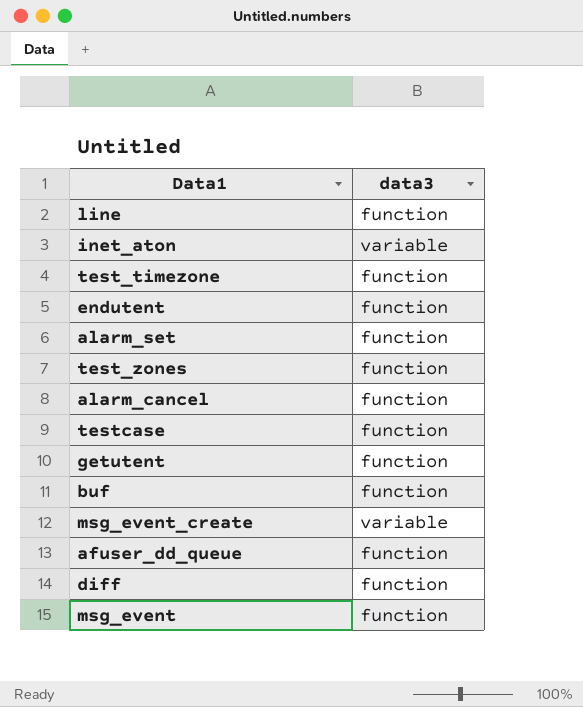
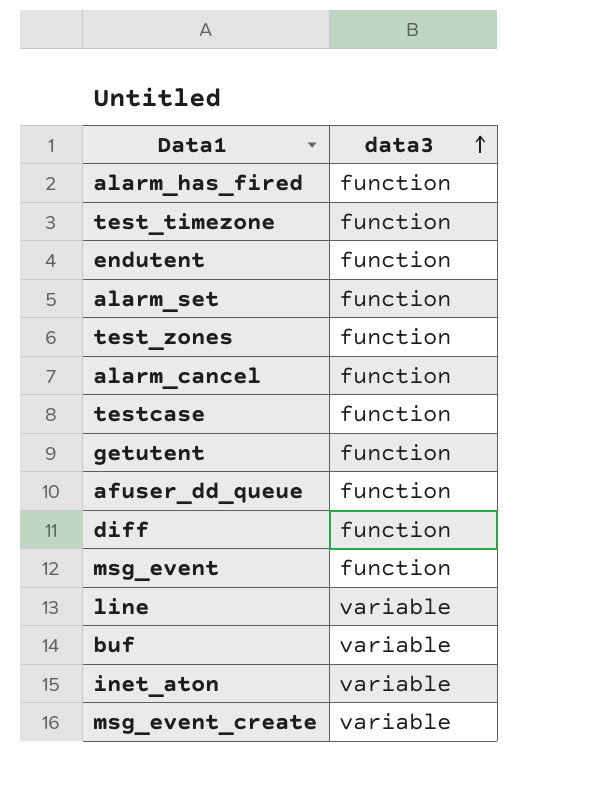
row order: none -> data3 ascending
row alarm_has_fired: none -> function
line | data3: function -> variable
buf | data3: function -> variable

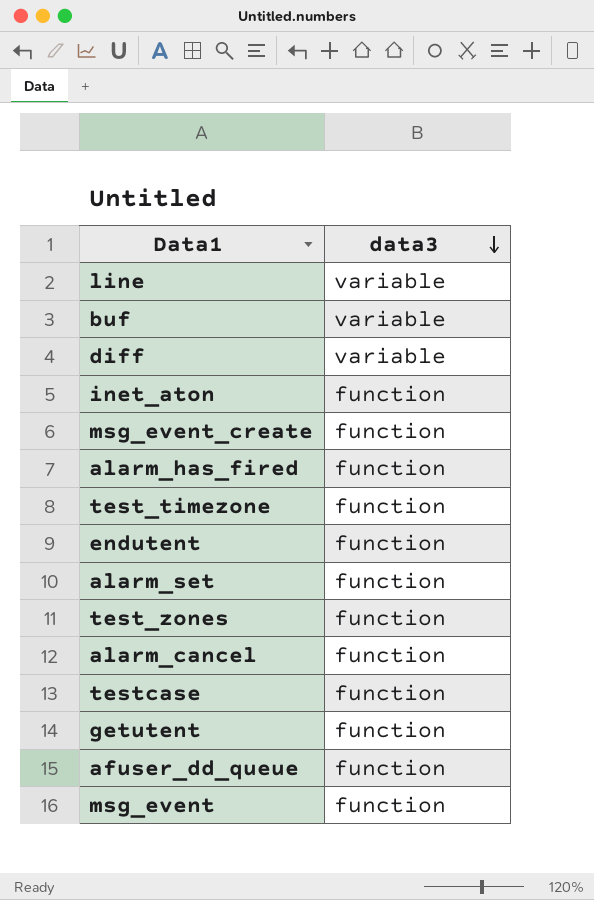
row order: data3 ascending -> data3 descending
diff | data3: function -> variable
inet_aton | data3: variable -> function
msg_event_create | data3: variable -> function

